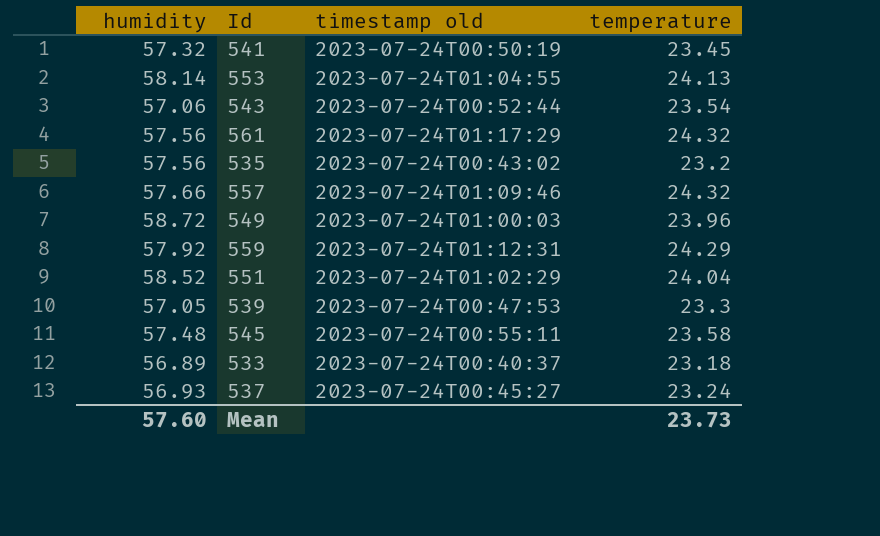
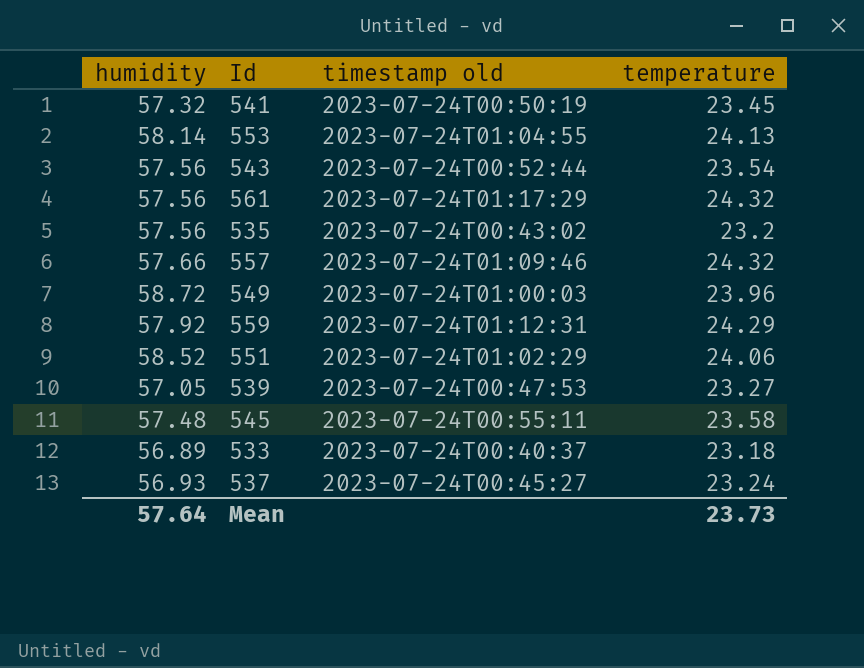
543 | humidity: 57.06 -> 57.56
551 | temperature: 24.04 -> 24.06
539 | temperature: 23.3 -> 23.27
Mean | humidity: 57.60 -> 57.64

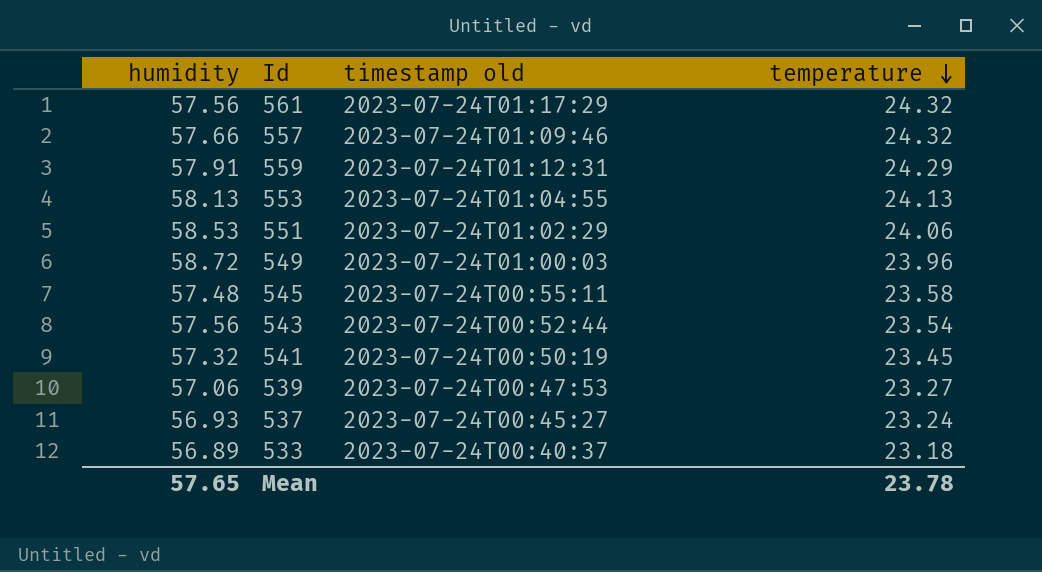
row order: none -> temperature descending
row 535: 57.56 | 2023-07-24T00:43:02 | 23.2 -> none
559 | humidity: 57.92 -> 57.91
553 | humidity: 58.14 -> 58.13
551 | humidity: 58.52 -> 58.53
539 | humidity: 57.05 -> 57.06
Mean | humidity: 57.64 -> 57.65
Mean | temperature: 23.73 -> 23.78

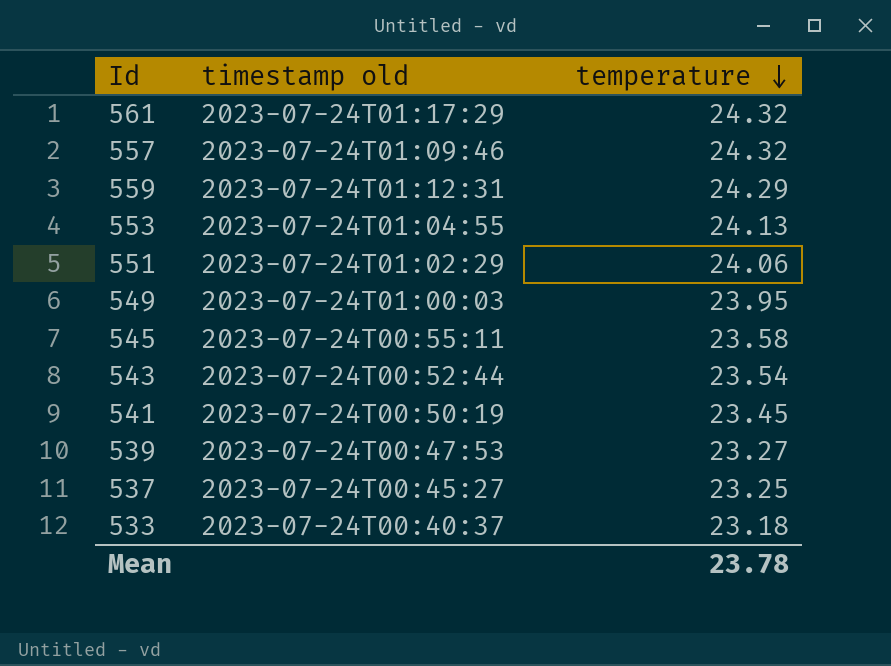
column humidity | position: 1 -> none
549 | temperature: 23.96 -> 23.95
537 | temperature: 23.24 -> 23.25

